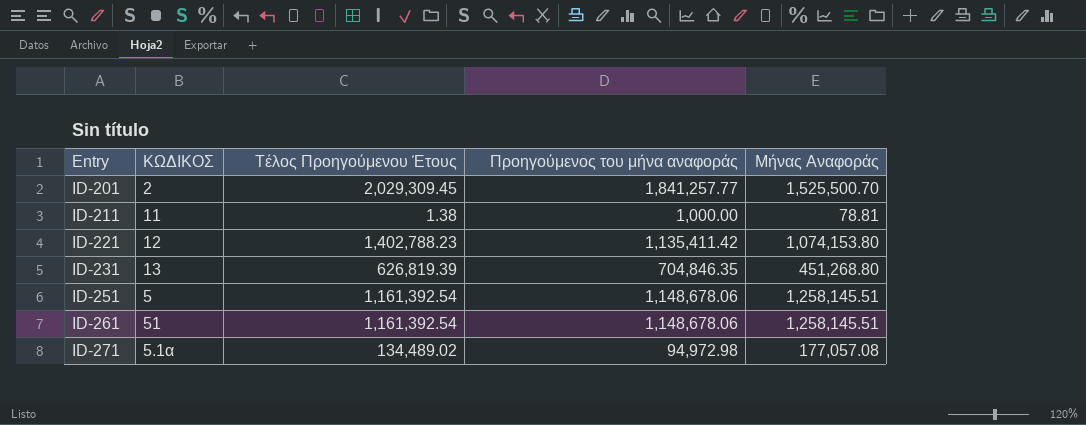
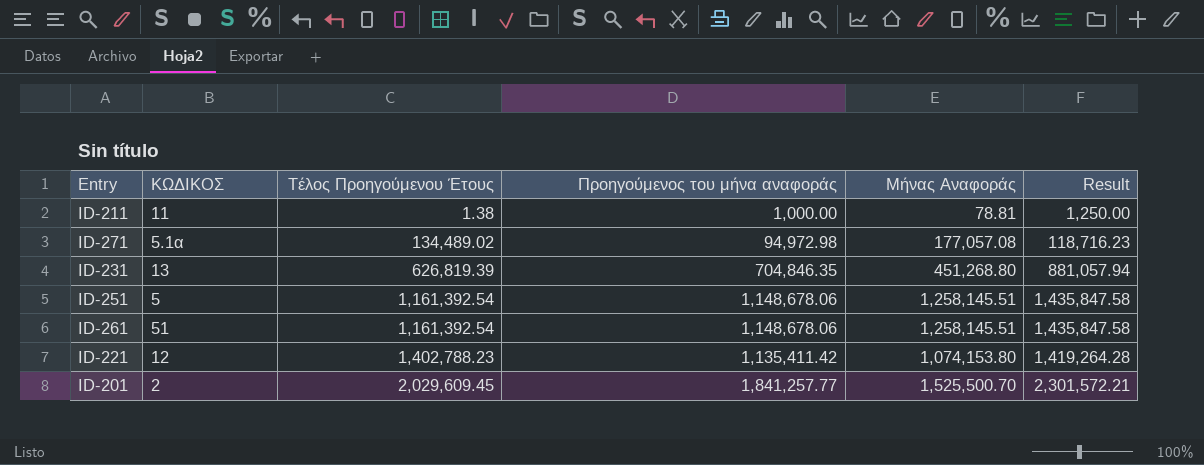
row order: Entry ascending -> Τέλος Προηγούμενου Έτους ascending
column Result | formula: none -> [Προηγούμενος του μήνα αναφοράς] * 1.25
ID-201 | Τέλος Προηγούμενου Έτους: 2,029,309.45 -> 2,029,609.45

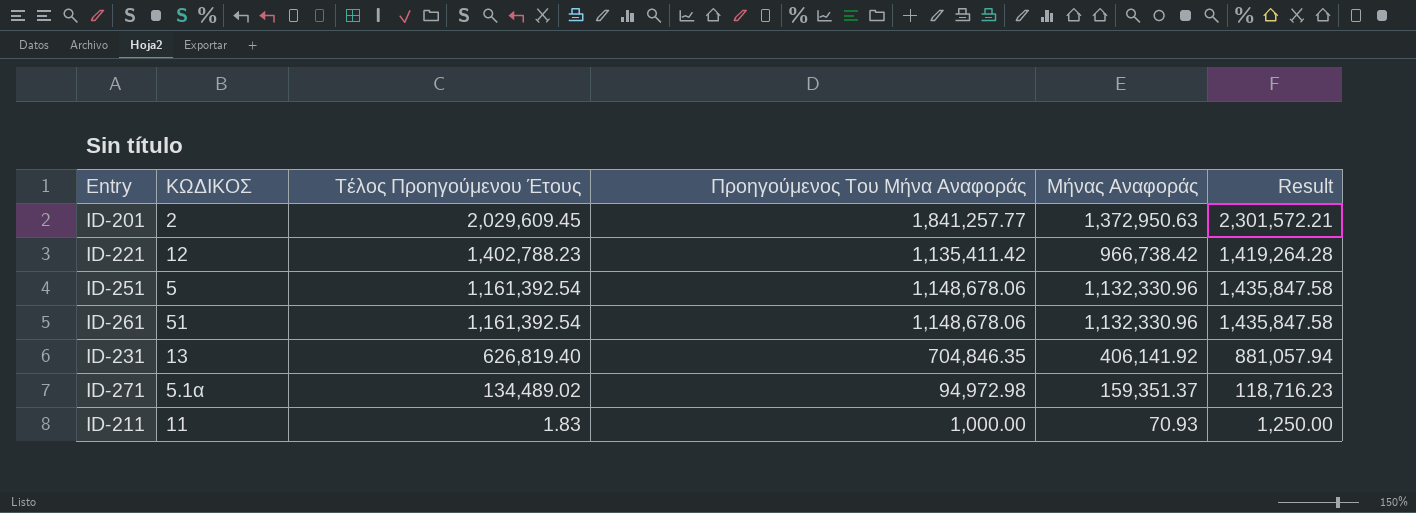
row order: Τέλος Προηγούμενου Έτους ascending -> Τέλος Προηγούμενου Έτους descending
column name: Προηγούμενος του μήνα αναφοράς -> Προηγούμενος Του Μήνα Αναφοράς
ID-201 | Μήνας Αναφοράς: 1,525,500.70 -> 1,372,950.63
ID-221 | Μήνας Αναφοράς: 1,074,153.80 -> 966,738.42
ID-251 | Μήνας Αναφοράς: 1,258,145.51 -> 1,132,330.96
ID-261 | Μήνας Αναφοράς: 1,258,145.51 -> 1,132,330.96
ID-231 | Τέλος Προηγούμενου Έτους: 626,819.39 -> 626,819.40
ID-231 | Μήνας Αναφοράς: 451,268.80 -> 406,141.92
ID-271 | Μήνας Αναφοράς: 177,057.08 -> 159,351.37
ID-211 | Τέλος Προηγούμενου Έτους: 1.38 -> 1.83
ID-211 | Μήνας Αναφοράς: 78.81 -> 70.93

